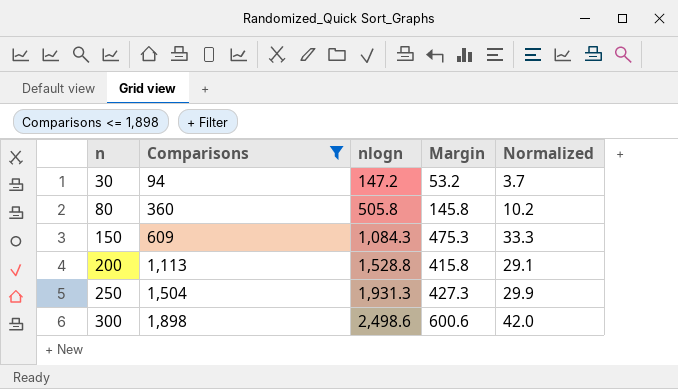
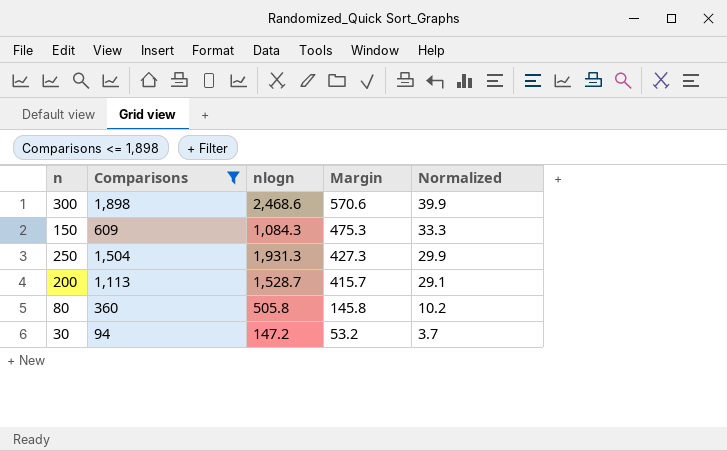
row order: n ascending -> Margin descending
300 | nlogn: 2,498.6 -> 2,468.6
300 | Margin: 600.6 -> 570.6
300 | Normalized: 42.0 -> 39.9
200 | nlogn: 1,528.8 -> 1,528.7
200 | Margin: 415.8 -> 415.7

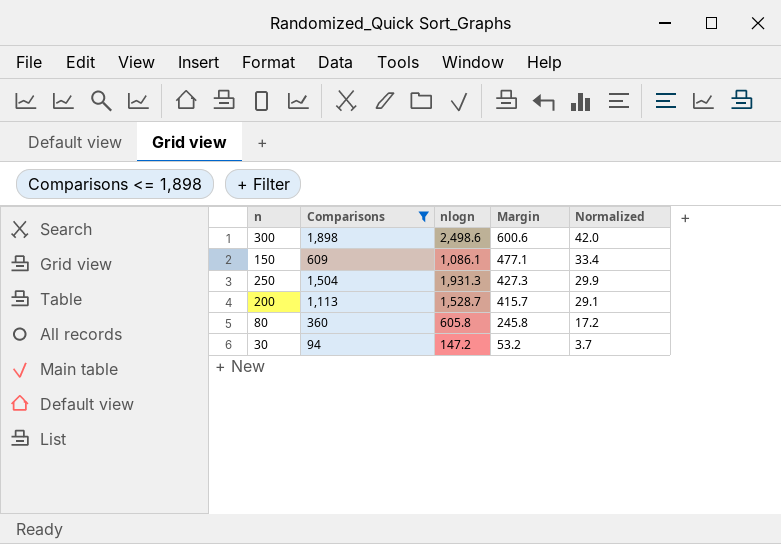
300 | nlogn: 2,468.6 -> 2,498.6
300 | Margin: 570.6 -> 600.6
300 | Normalized: 39.9 -> 42.0
150 | nlogn: 1,084.3 -> 1,086.1
150 | Margin: 475.3 -> 477.1
150 | Normalized: 33.3 -> 33.4
80 | nlogn: 505.8 -> 605.8
80 | Margin: 145.8 -> 245.8
80 | Normalized: 10.2 -> 17.2

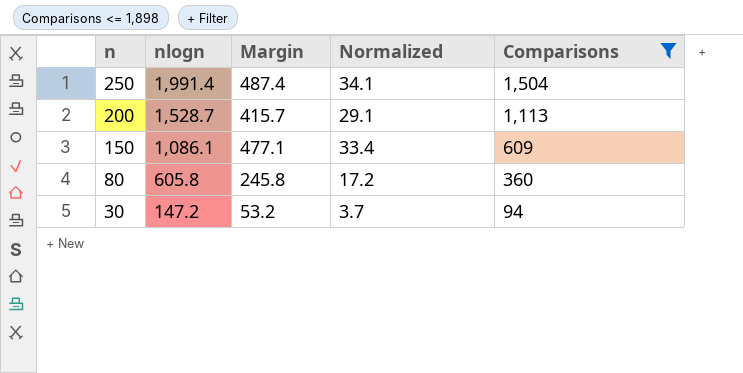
row order: Margin descending -> n descending
column Comparisons | position: 2 -> 5
row 300: 1,898 | 2,498.6 | 600.6 | 42.0 -> none
250 | nlogn: 1,931.3 -> 1,991.4
250 | Margin: 427.3 -> 487.4
250 | Normalized: 29.9 -> 34.1

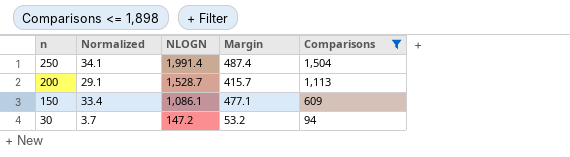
column Normalized | position: 4 -> 2
column name: nlogn -> NLOGN
row 80: 605.8 | 245.8 | 17.2 | 360 -> none

